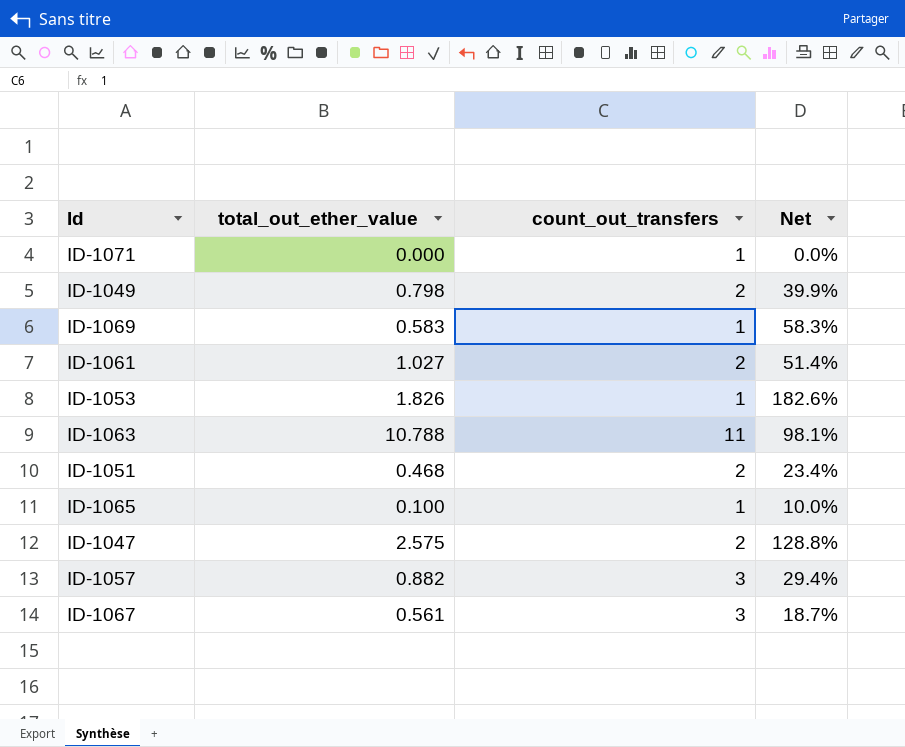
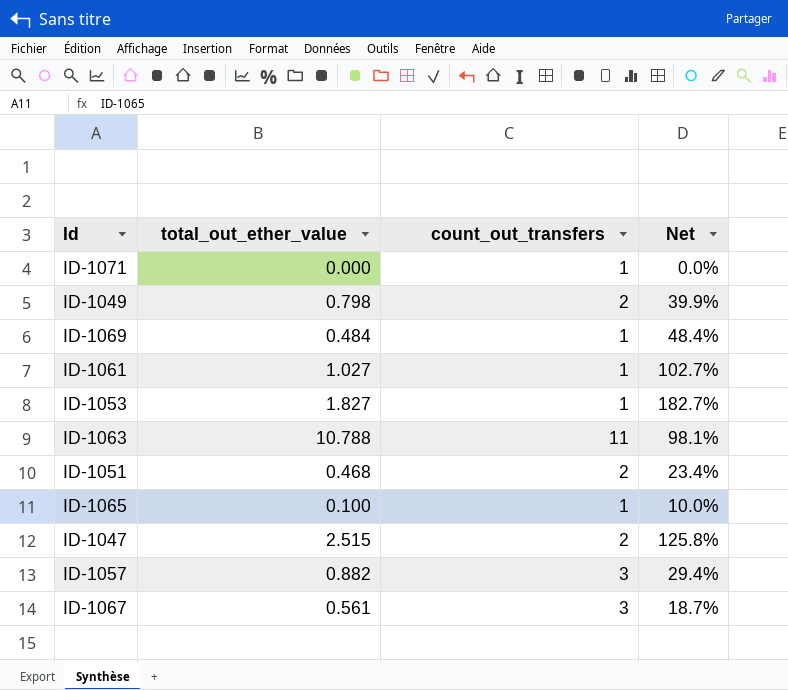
ID-1069 | total_out_ether_value: 0.583 -> 0.484
ID-1069 | Net: 58.3% -> 48.4%
ID-1061 | count_out_transfers: 2 -> 1
ID-1061 | Net: 51.4% -> 102.7%
ID-1053 | total_out_ether_value: 1.826 -> 1.827
ID-1053 | Net: 182.6% -> 182.7%
ID-1047 | total_out_ether_value: 2.575 -> 2.515
ID-1047 | Net: 128.8% -> 125.8%

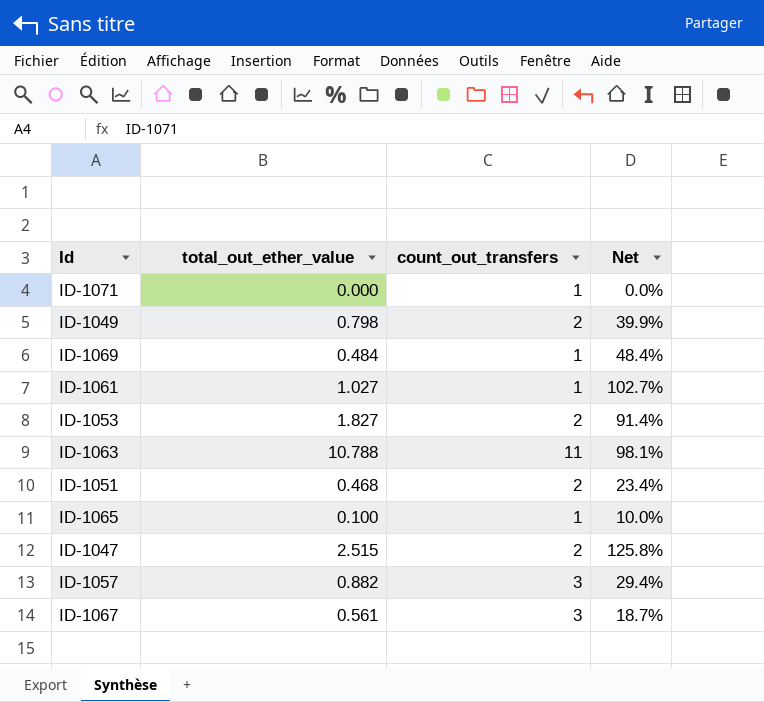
ID-1053 | count_out_transfers: 1 -> 2
ID-1053 | Net: 182.7% -> 91.4%

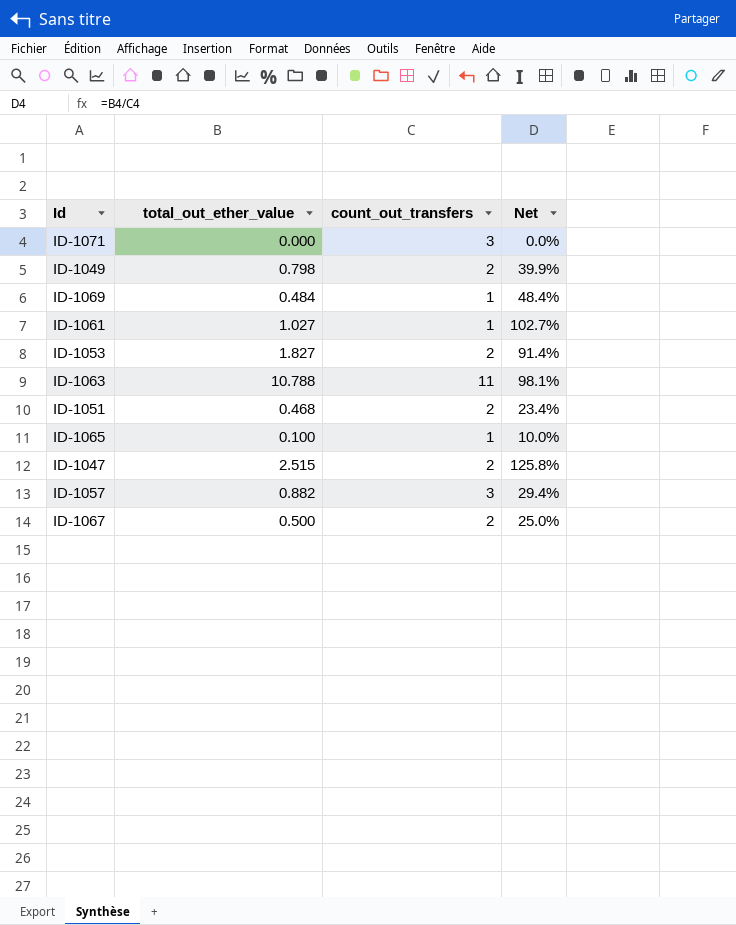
ID-1071 | count_out_transfers: 1 -> 3
ID-1067 | total_out_ether_value: 0.561 -> 0.500
ID-1067 | count_out_transfers: 3 -> 2
ID-1067 | Net: 18.7% -> 25.0%

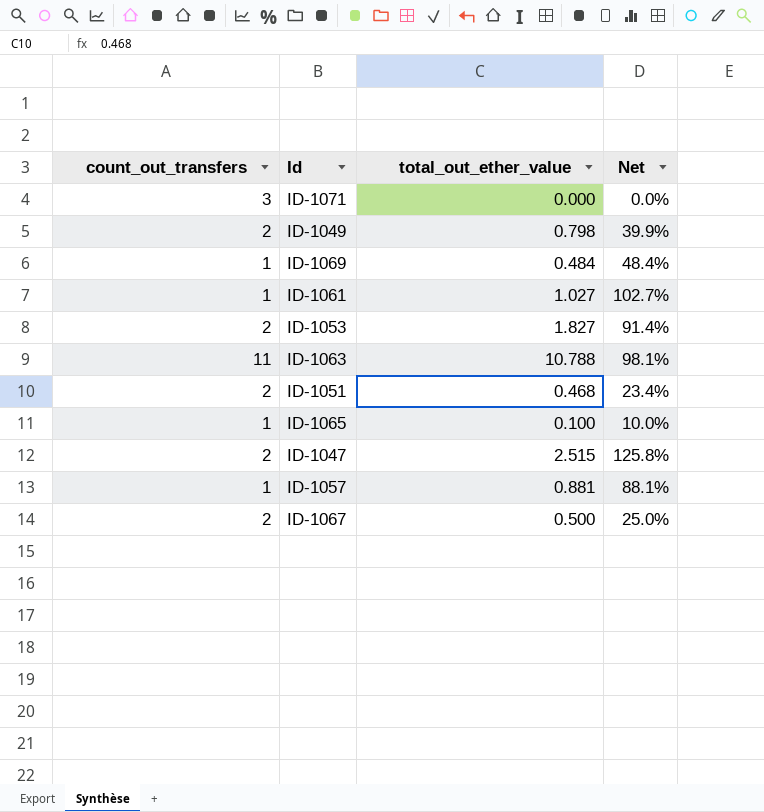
column count_out_transfers | position: 3 -> 1
ID-1057 | count_out_transfers: 3 -> 1
ID-1057 | total_out_ether_value: 0.882 -> 0.881
ID-1057 | Net: 29.4% -> 88.1%

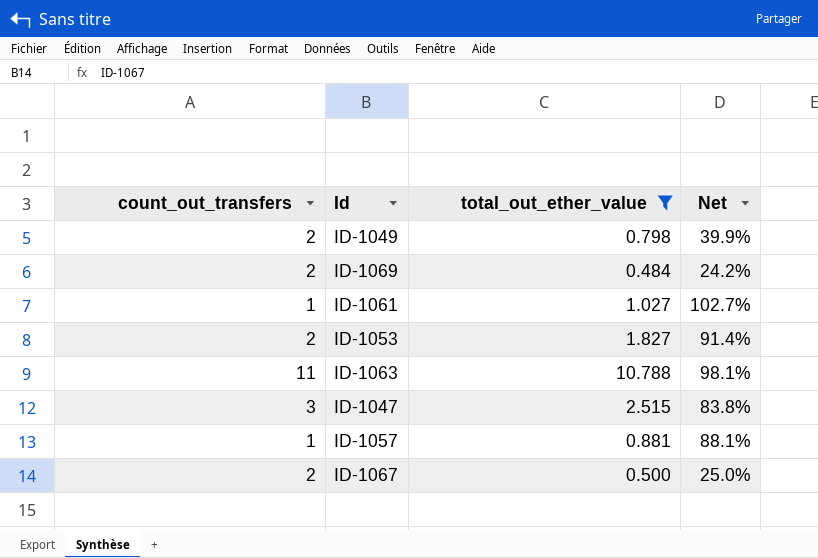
filter: none -> total_out_ether_value >= 0.484
ID-1069 | count_out_transfers: 1 -> 2
ID-1069 | Net: 48.4% -> 24.2%
ID-1047 | count_out_transfers: 2 -> 3
ID-1047 | Net: 125.8% -> 83.8%

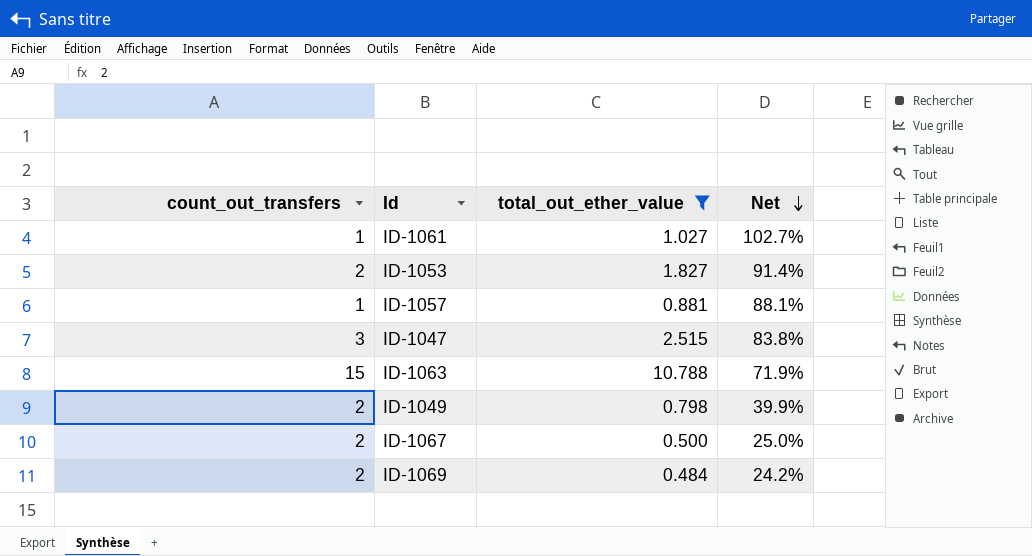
row order: none -> Net descending
ID-1063 | count_out_transfers: 11 -> 15
ID-1063 | Net: 98.1% -> 71.9%

